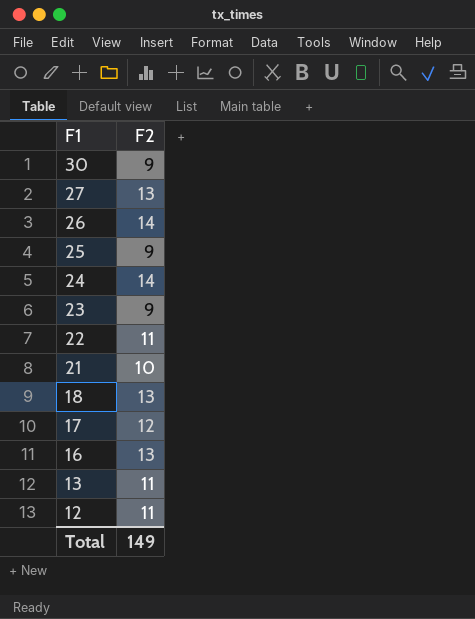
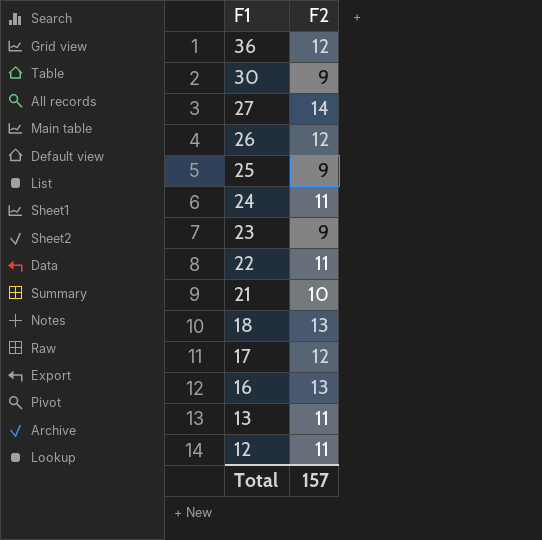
row 36: none -> 12
27 | F2: 13 -> 14
26 | F2: 14 -> 12
24 | F2: 14 -> 11
Total | F2: 149 -> 157

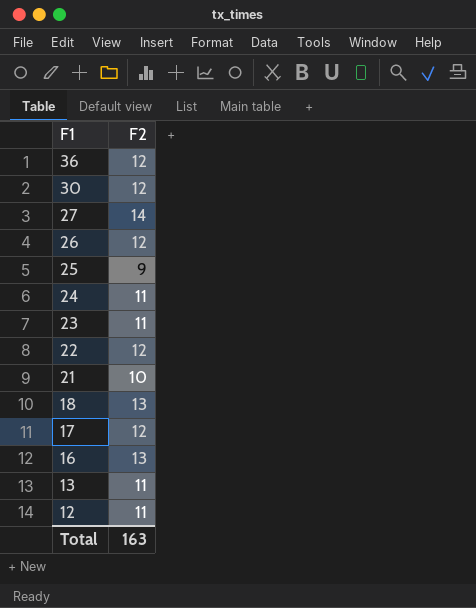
30 | F2: 9 -> 12
23 | F2: 9 -> 11
22 | F2: 11 -> 12
Total | F2: 157 -> 163

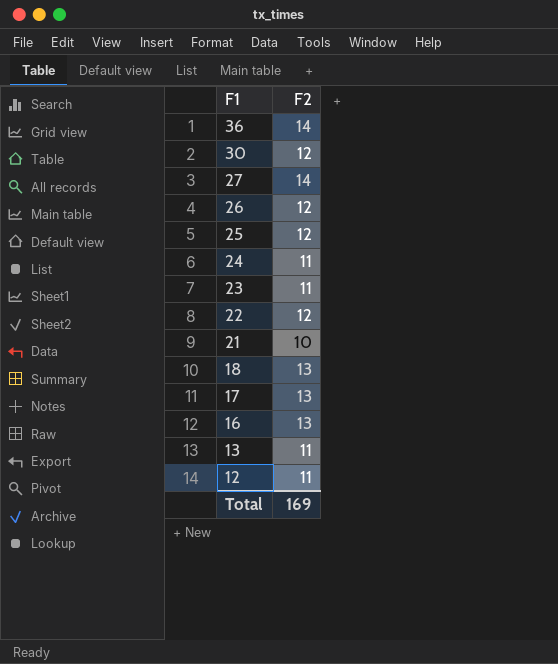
36 | F2: 12 -> 14
25 | F2: 9 -> 12
17 | F2: 12 -> 13
Total | F2: 163 -> 169

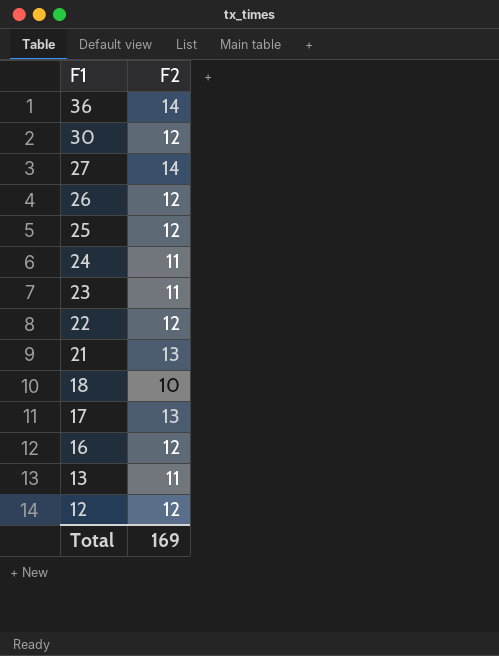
21 | F2: 10 -> 13
18 | F2: 13 -> 10
16 | F2: 13 -> 12
12 | F2: 11 -> 12

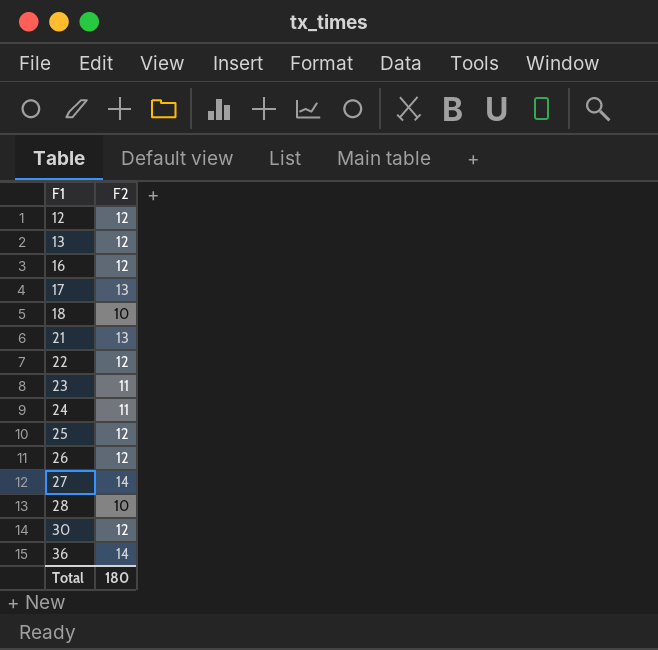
row order: F1 descending -> F1 ascending
13 | F2: 11 -> 12
row 28: none -> 10
Total | F2: 169 -> 180

